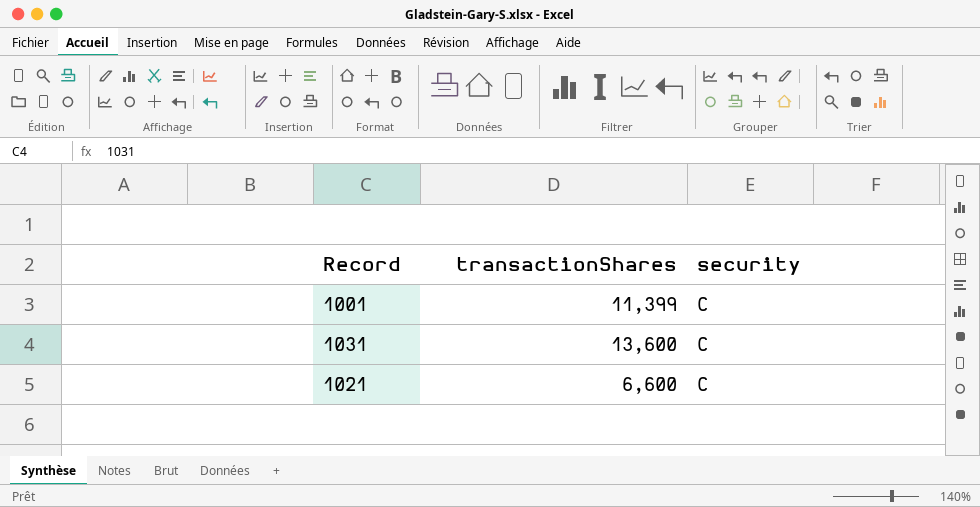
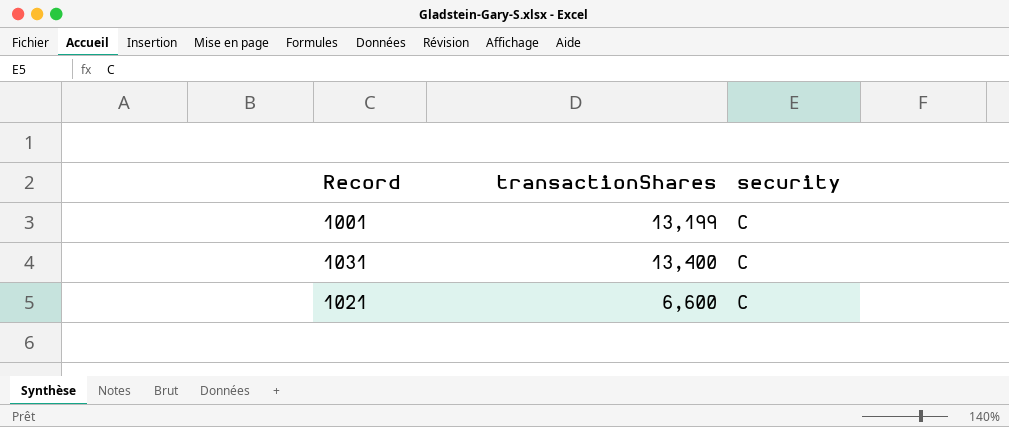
1001 | transactionShares: 11,399 -> 13,199
1031 | transactionShares: 13,600 -> 13,400

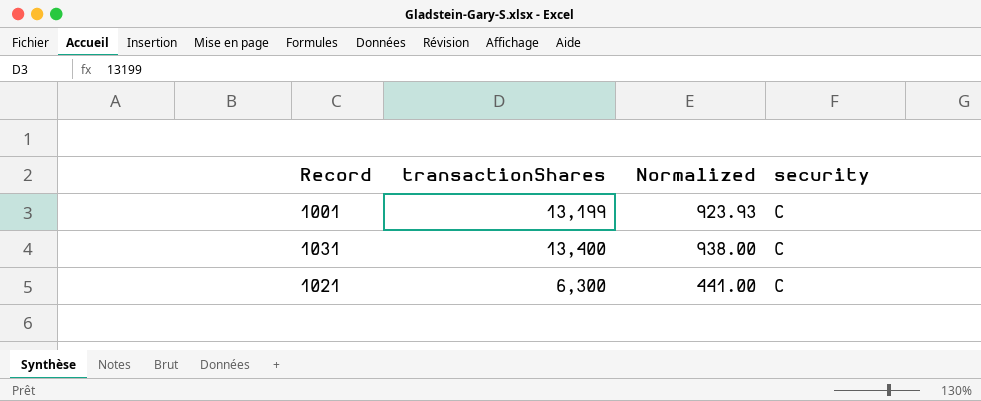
column Normalized | formula: none -> [transactionShares] * 0.07
1021 | transactionShares: 6,600 -> 6,300

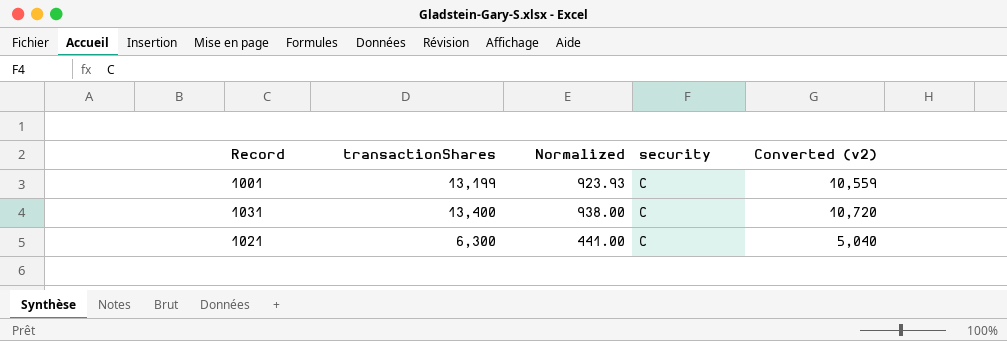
column Converted (v2) | formula: none -> [transactionShares] * 0.8

